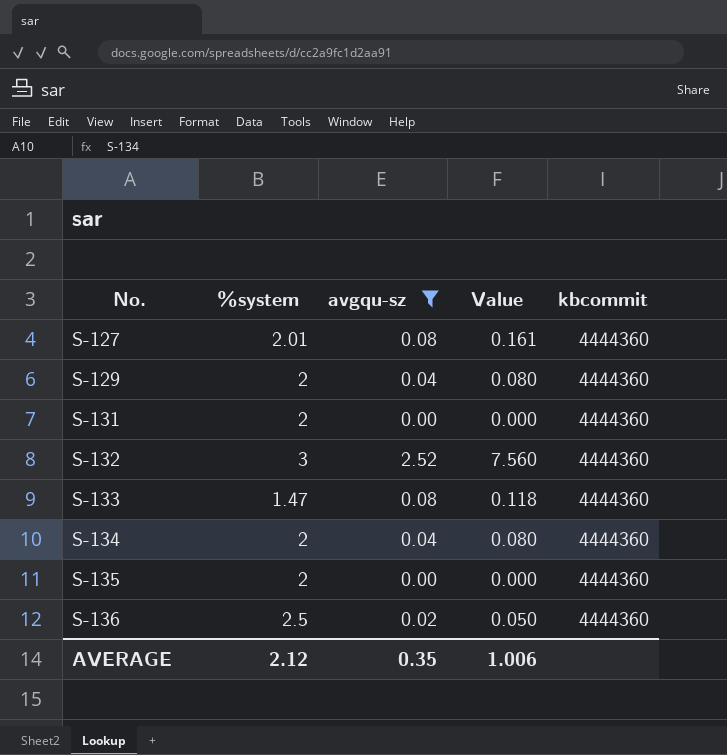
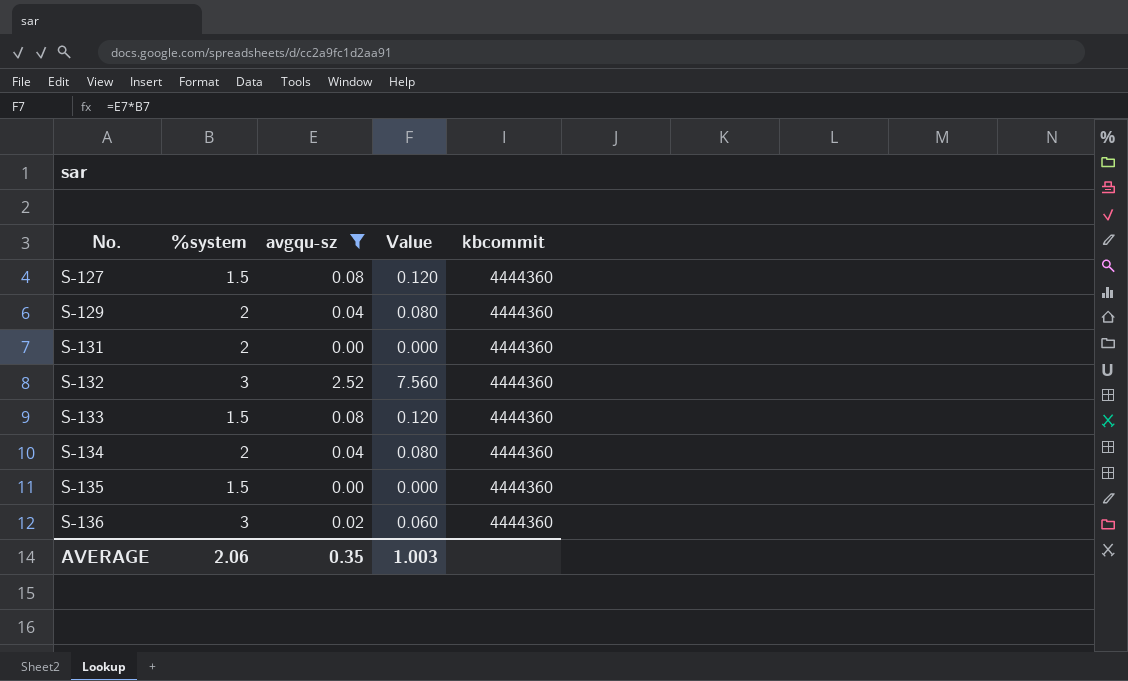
S-127 | %system: 2.01 -> 1.5
S-127 | Value: 0.161 -> 0.120
S-133 | %system: 1.47 -> 1.5
S-133 | Value: 0.118 -> 0.120
S-135 | %system: 2 -> 1.5
S-136 | %system: 2.5 -> 3
S-136 | Value: 0.050 -> 0.060
AVERAGE | %system: 2.12 -> 2.06
AVERAGE | Value: 1.006 -> 1.003

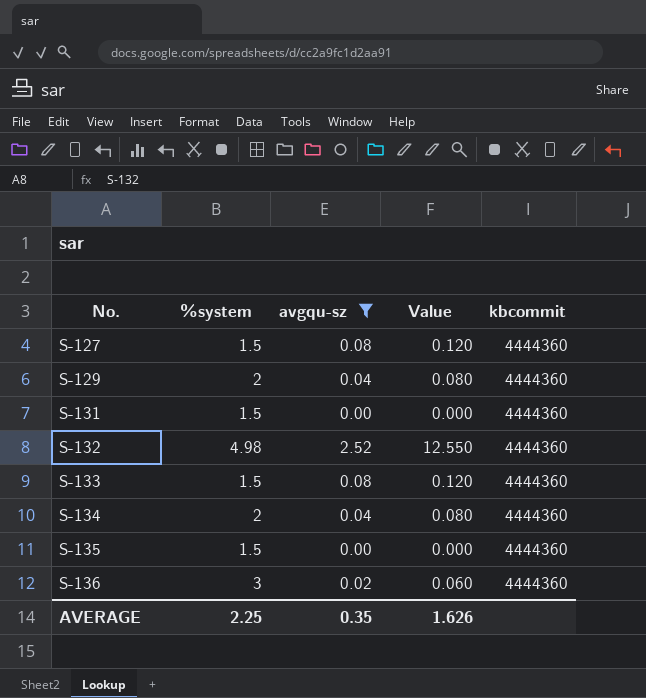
S-131 | %system: 2 -> 1.5
S-132 | %system: 3 -> 4.98
S-132 | Value: 7.560 -> 12.550
AVERAGE | %system: 2.06 -> 2.25
AVERAGE | Value: 1.003 -> 1.626

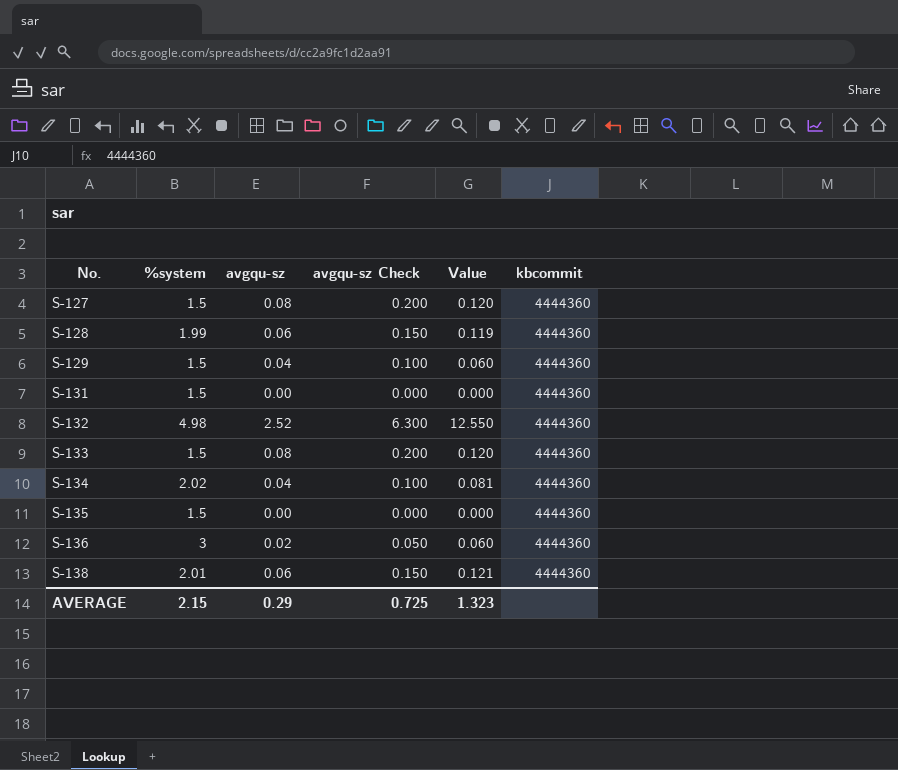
filter: avgqu-sz != 0.06 -> none
column avgqu-sz Check | formula: none -> [avgqu-sz] * 2.5
S-129 | %system: 2 -> 1.5
S-129 | Value: 0.080 -> 0.060
S-134 | %system: 2 -> 2.02
S-134 | Value: 0.080 -> 0.081
AVERAGE | %system: 2.25 -> 2.15
AVERAGE | avgqu-sz: 0.35 -> 0.29
AVERAGE | Value: 1.626 -> 1.323

